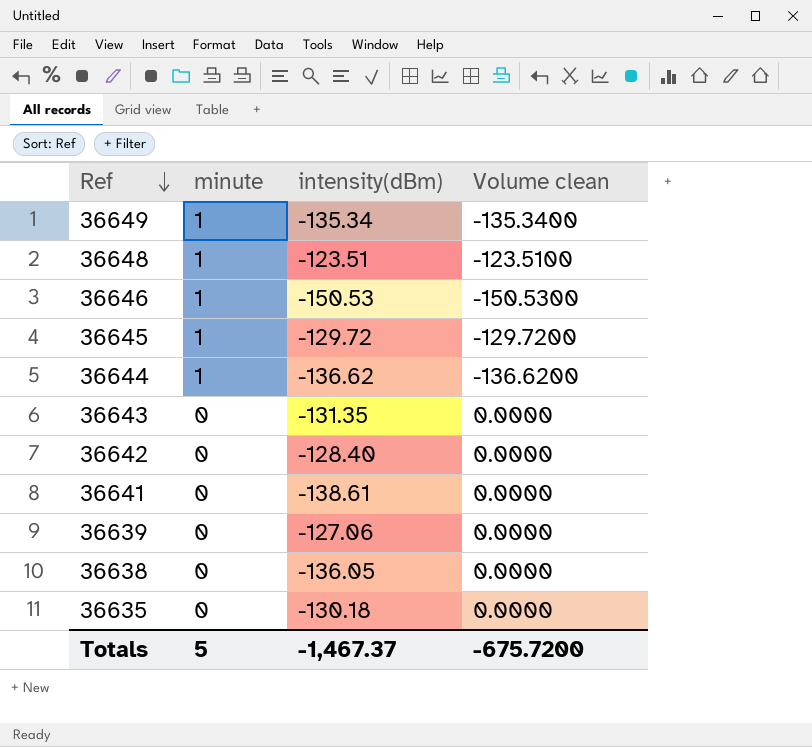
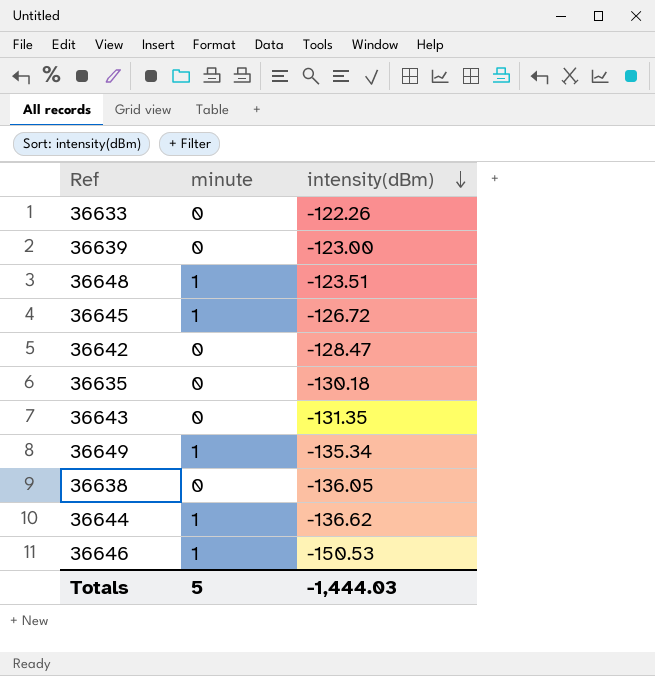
row order: Ref descending -> intensity(dBm) descending
column Volume clean | formula: [minute] * [intensity(dBm)] -> none
row 36641: 0 | -138.61 | 0.0000 -> none
row 36633: none -> 0 | -122.26
36639 | intensity(dBm): -127.06 -> -123.00
36645 | intensity(dBm): -129.72 -> -126.72
36642 | intensity(dBm): -128.40 -> -128.47
Totals | intensity(dBm): -1,467.37 -> -1,444.03

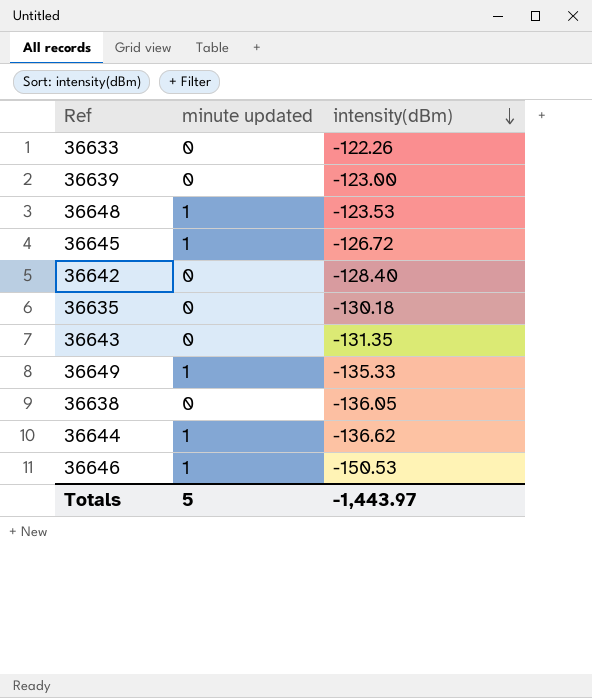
column name: minute -> minute updated
36648 | intensity(dBm): -123.51 -> -123.53
36642 | intensity(dBm): -128.47 -> -128.40
36649 | intensity(dBm): -135.34 -> -135.33
Totals | intensity(dBm): -1,444.03 -> -1,443.97

